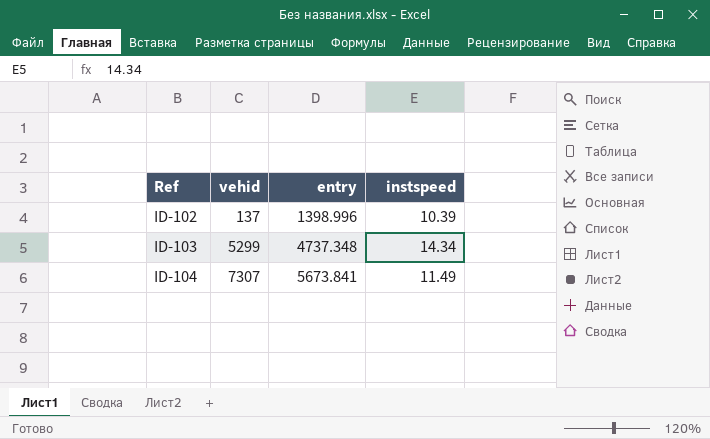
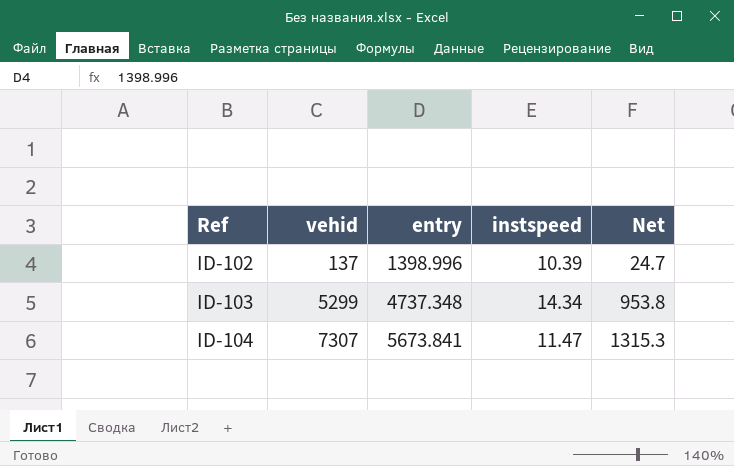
column Net | formula: none -> [vehid] * 0.18
ID-104 | instspeed: 11.49 -> 11.47

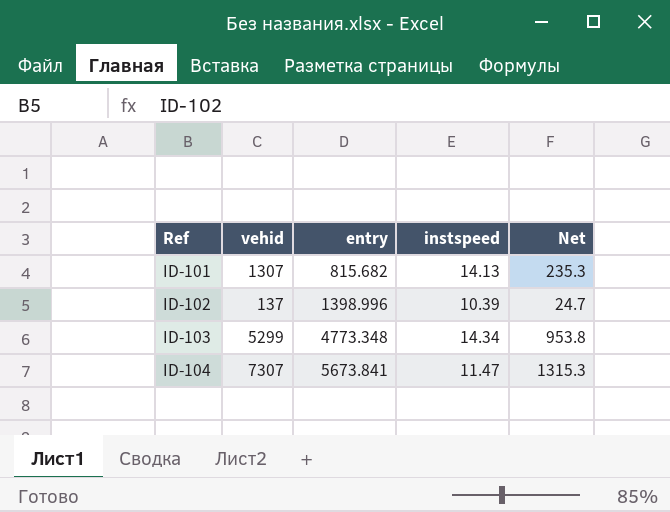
row ID-101: none -> 1307 | 815.682 | 14.13 | 235.3
ID-103 | entry: 4737.348 -> 4773.348

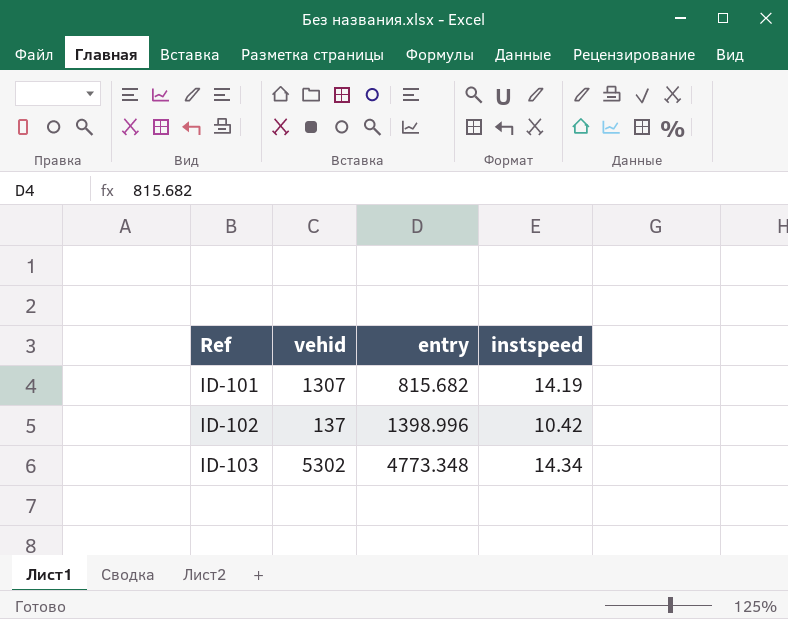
column Net | formula: [vehid] * 0.18 -> none
row ID-104: 7307 | 5673.841 | 11.47 | 1315.3 -> none
ID-101 | instspeed: 14.13 -> 14.19
ID-102 | instspeed: 10.39 -> 10.42
ID-103 | vehid: 5299 -> 5302

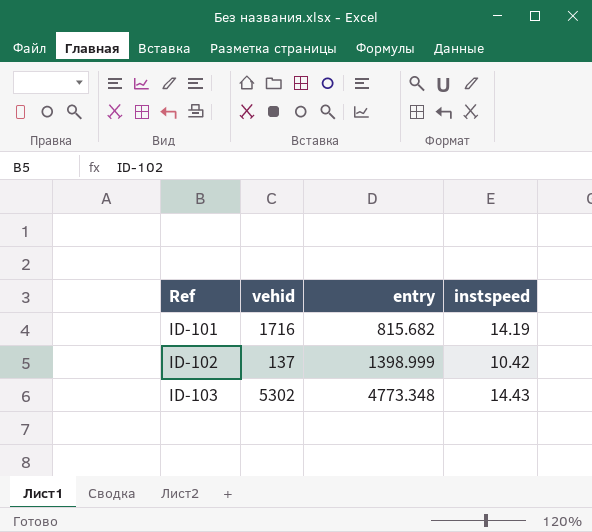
ID-101 | vehid: 1307 -> 1716
ID-102 | entry: 1398.996 -> 1398.999
ID-103 | instspeed: 14.34 -> 14.43

